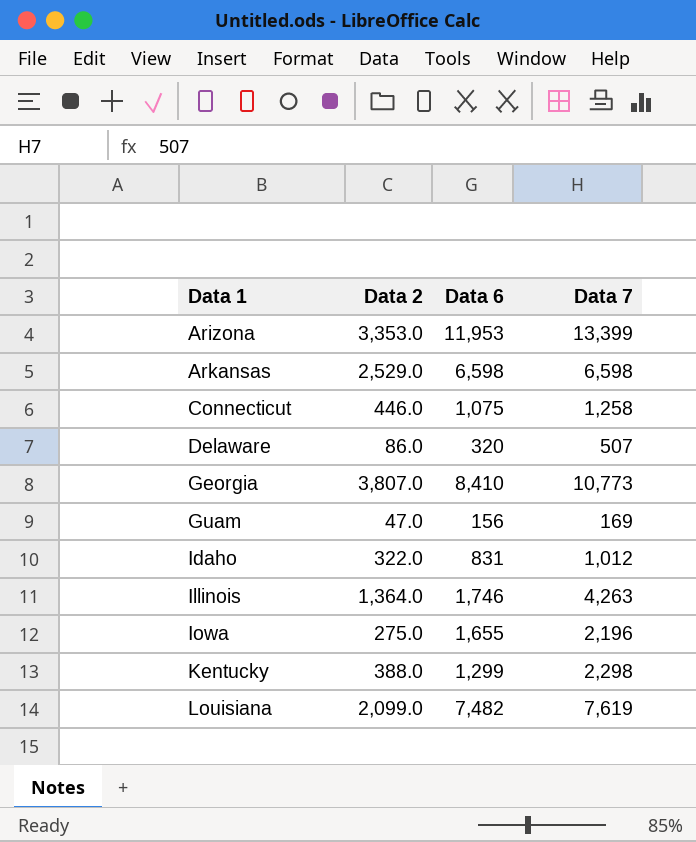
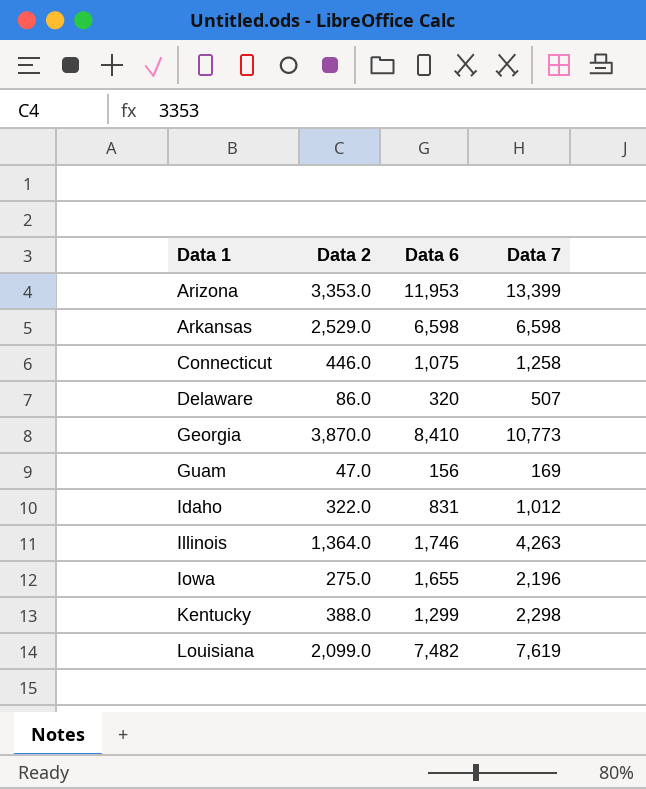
Georgia | Data 2: 3,807.0 -> 3,870.0

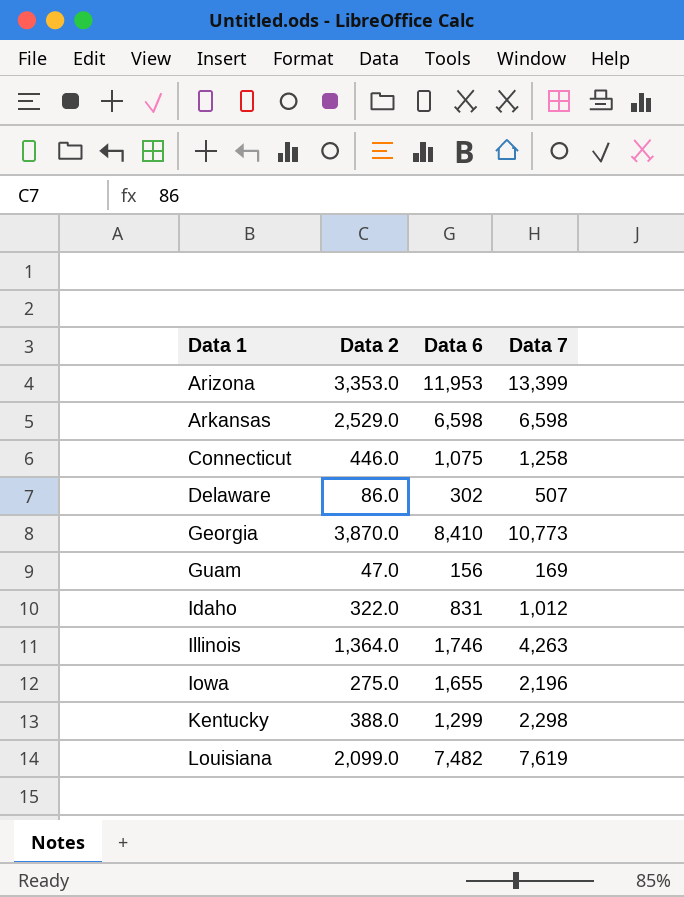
Delaware | Data 6: 320 -> 302

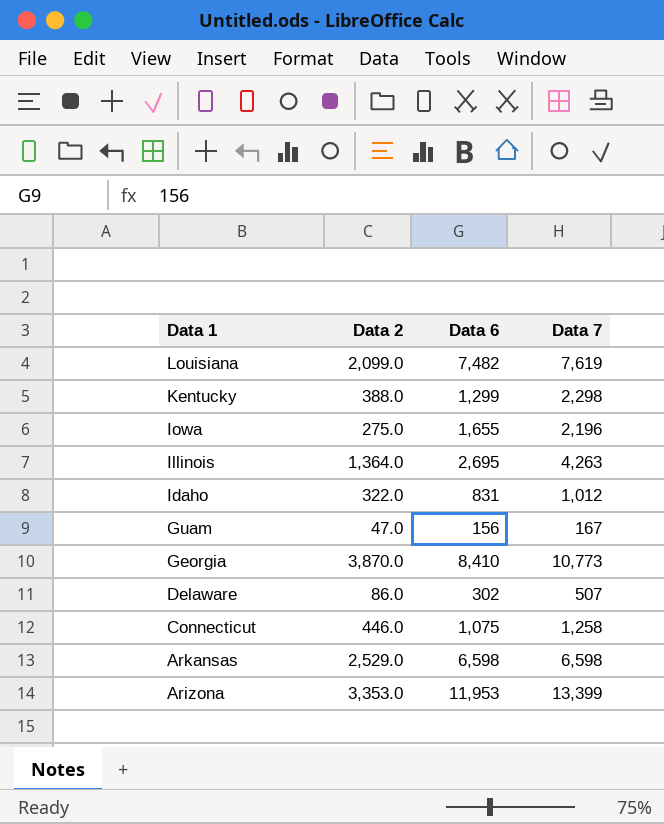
row order: Data 1 ascending -> Data 1 descending
Illinois | Data 6: 1,746 -> 2,695
Guam | Data 7: 169 -> 167

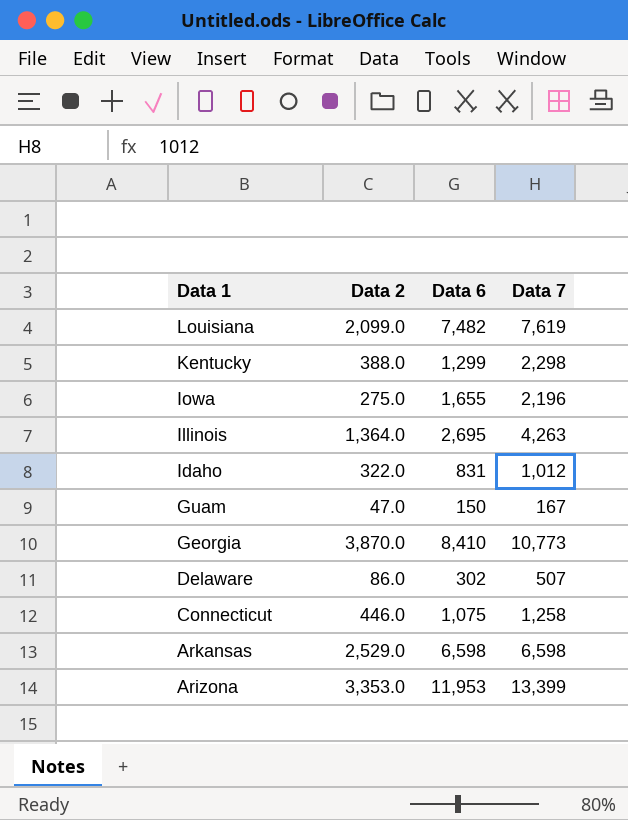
Guam | Data 6: 156 -> 150

